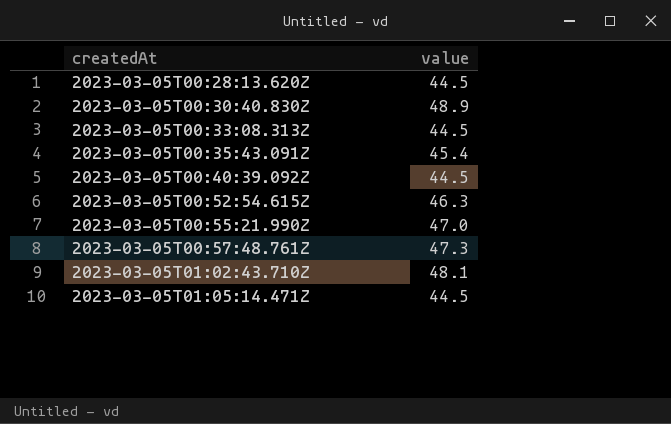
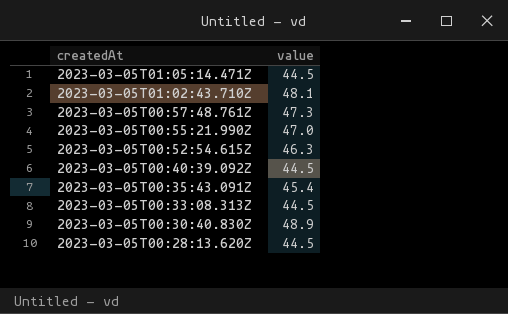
row order: createdAt ascending -> createdAt descending

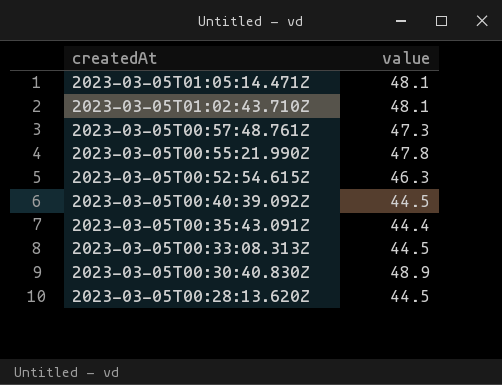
2023-03-05T01:05:14.471Z | value: 44.5 -> 48.1
2023-03-05T00:55:21.990Z | value: 47.0 -> 47.8
2023-03-05T00:35:43.091Z | value: 45.4 -> 44.4

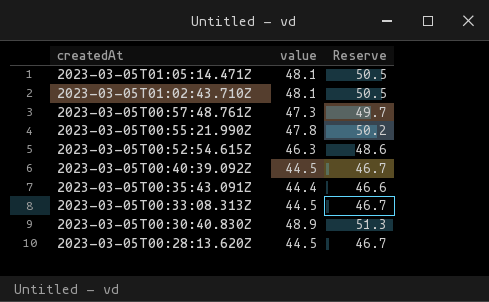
column Reserve | formula: none -> [value] * 1.05

